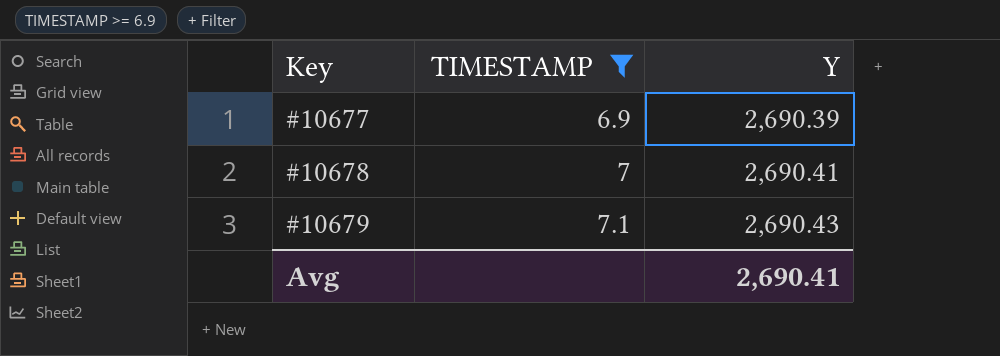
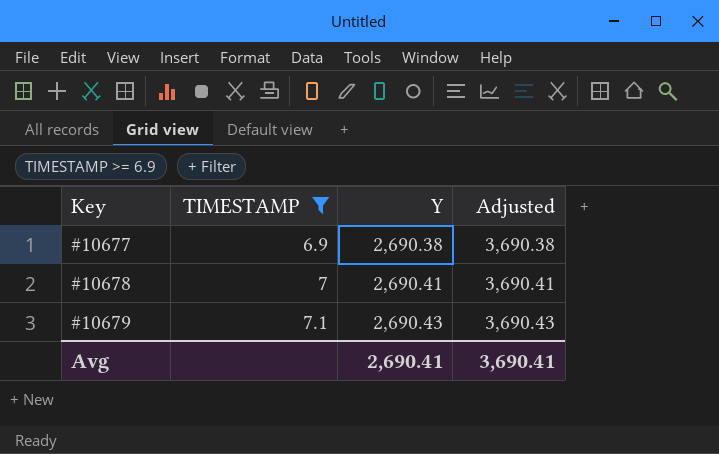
column Adjusted | formula: none -> [Y] + 1000
#10677 | Y: 2,690.39 -> 2,690.38

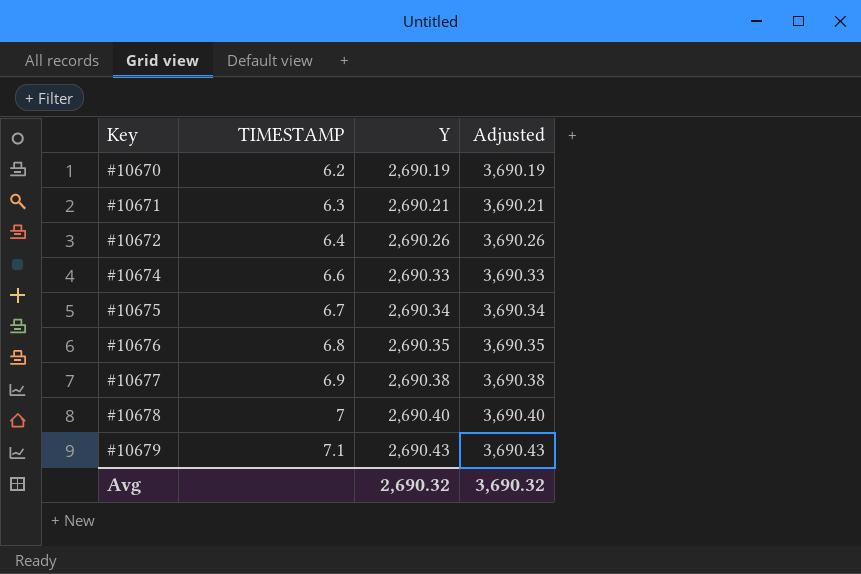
filter: TIMESTAMP >= 6.9 -> none
#10678 | Y: 2,690.41 -> 2,690.40
#10678 | Adjusted: 3,690.41 -> 3,690.40
Avg | Y: 2,690.41 -> 2,690.32
Avg | Adjusted: 3,690.41 -> 3,690.32

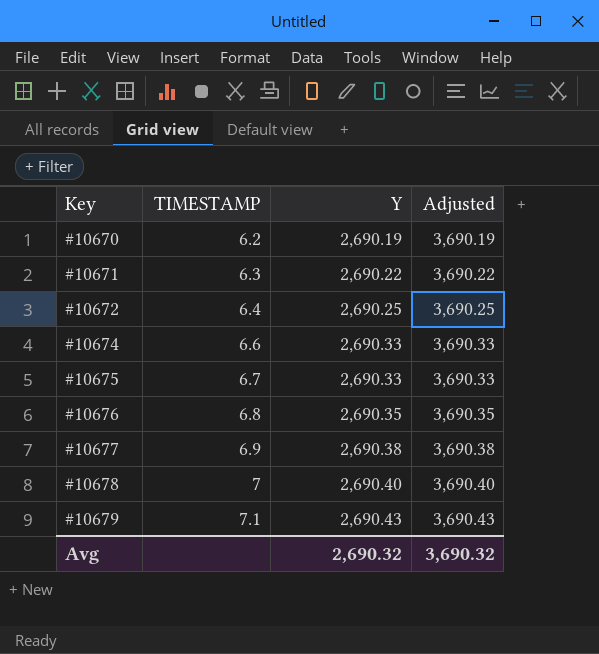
#10671 | Y: 2,690.21 -> 2,690.22
#10671 | Adjusted: 3,690.21 -> 3,690.22
#10672 | Y: 2,690.26 -> 2,690.25
#10672 | Adjusted: 3,690.26 -> 3,690.25
#10675 | Y: 2,690.34 -> 2,690.33
#10675 | Adjusted: 3,690.34 -> 3,690.33

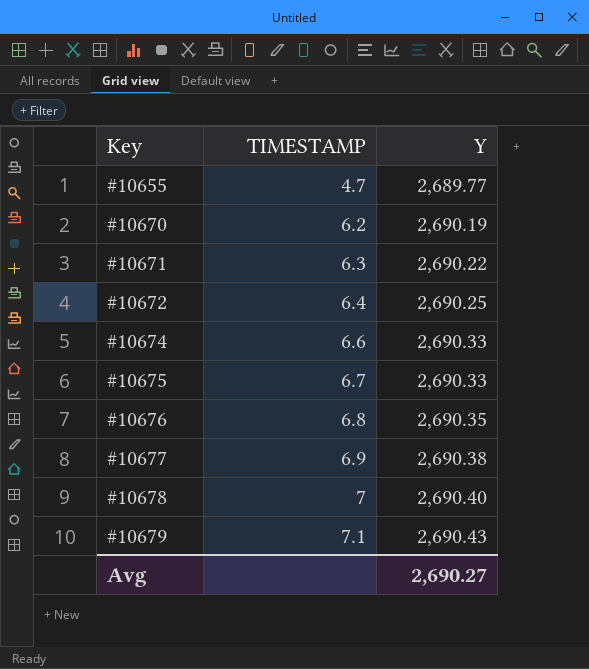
column Adjusted | formula: [Y] + 1000 -> none
row #10655: none -> 4.7 | 2,689.77
Avg | Y: 2,690.32 -> 2,690.27

